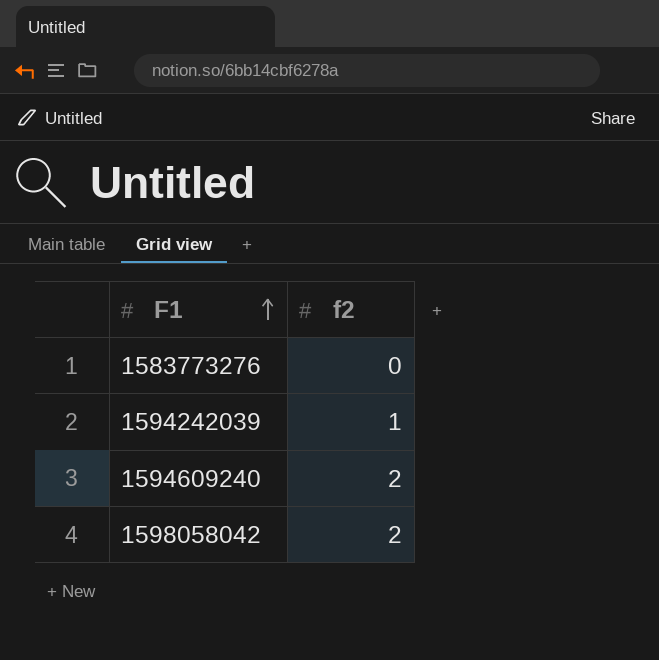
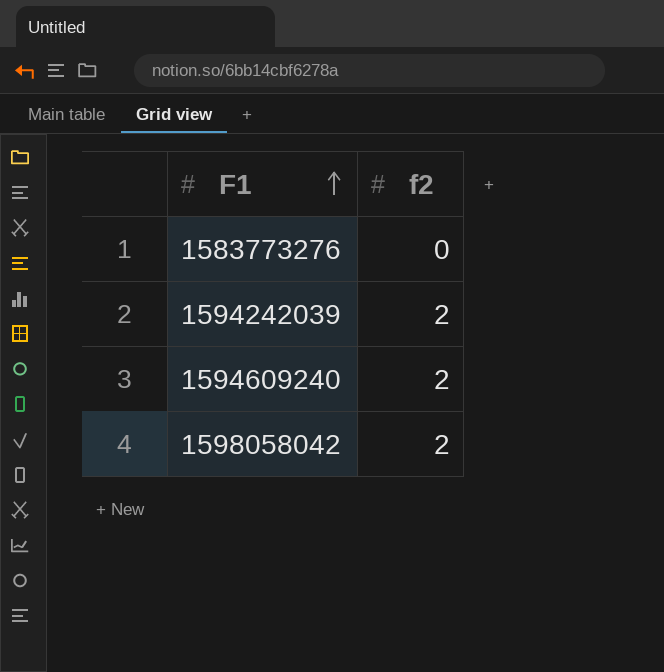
1594242039 | f2: 1 -> 2

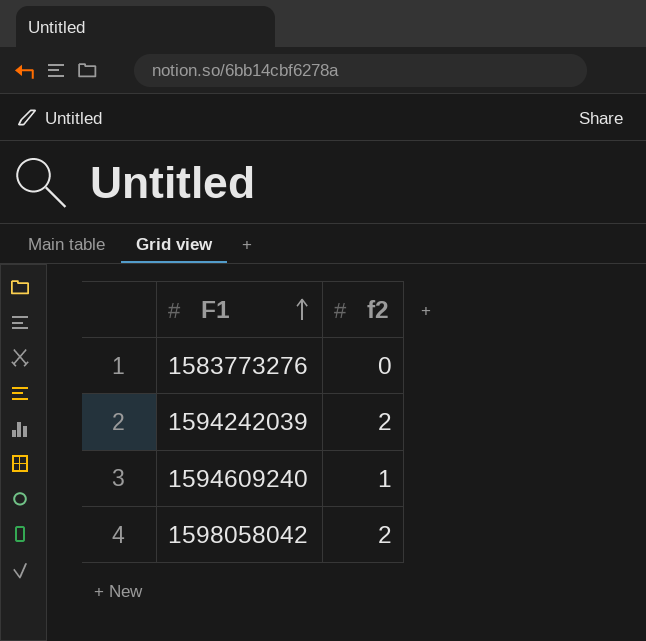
1594609240 | f2: 2 -> 1

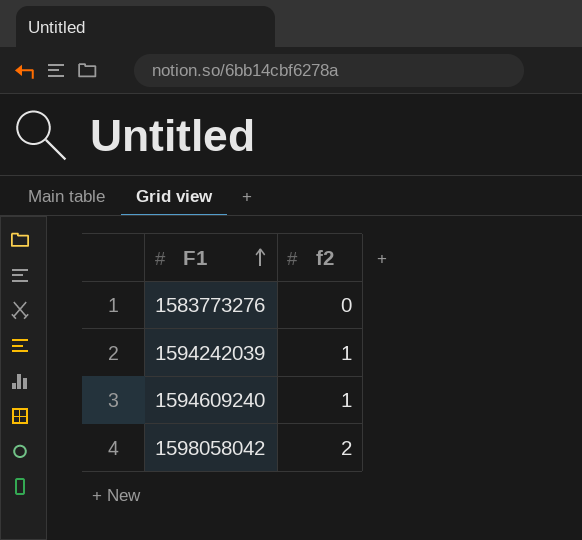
1594242039 | f2: 2 -> 1

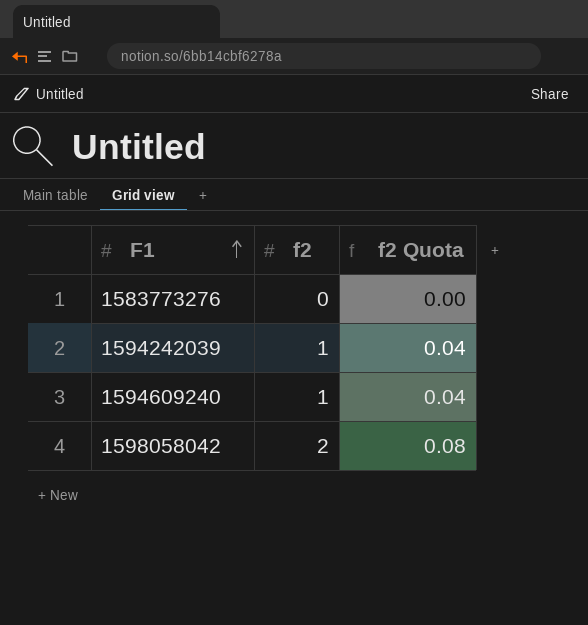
column f2 Quota | formula: none -> [f2] * 0.04

